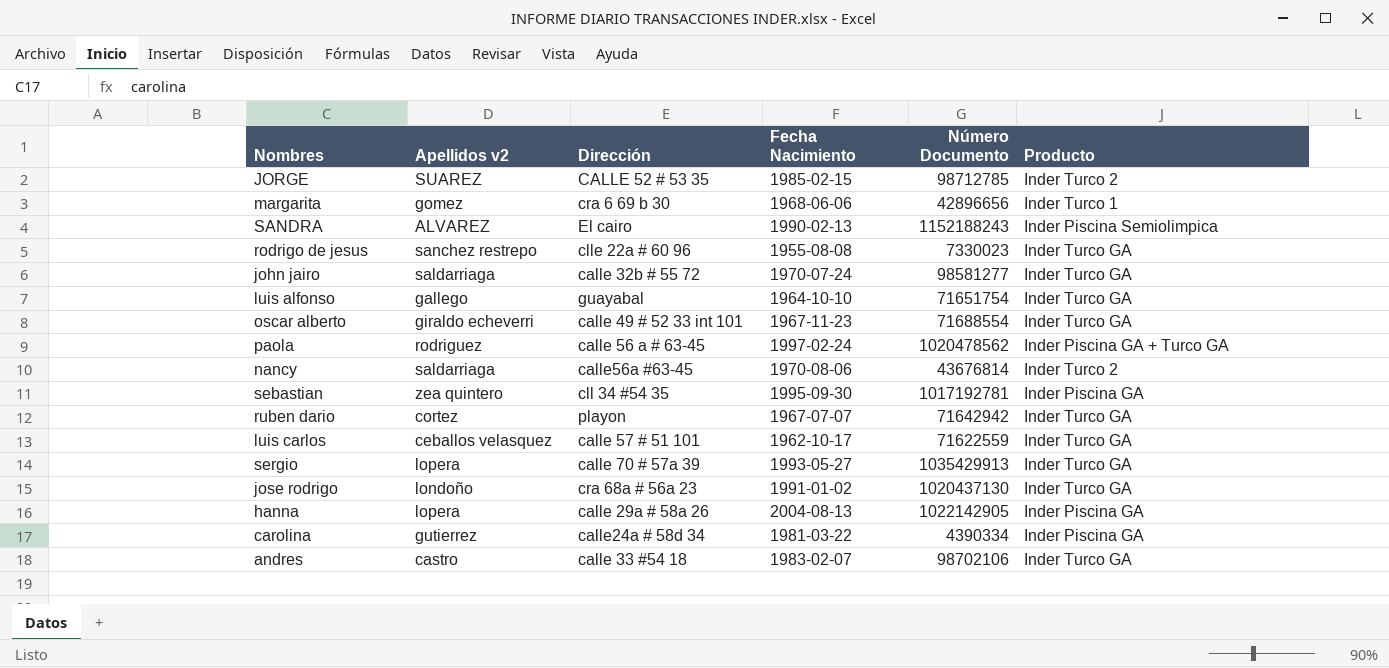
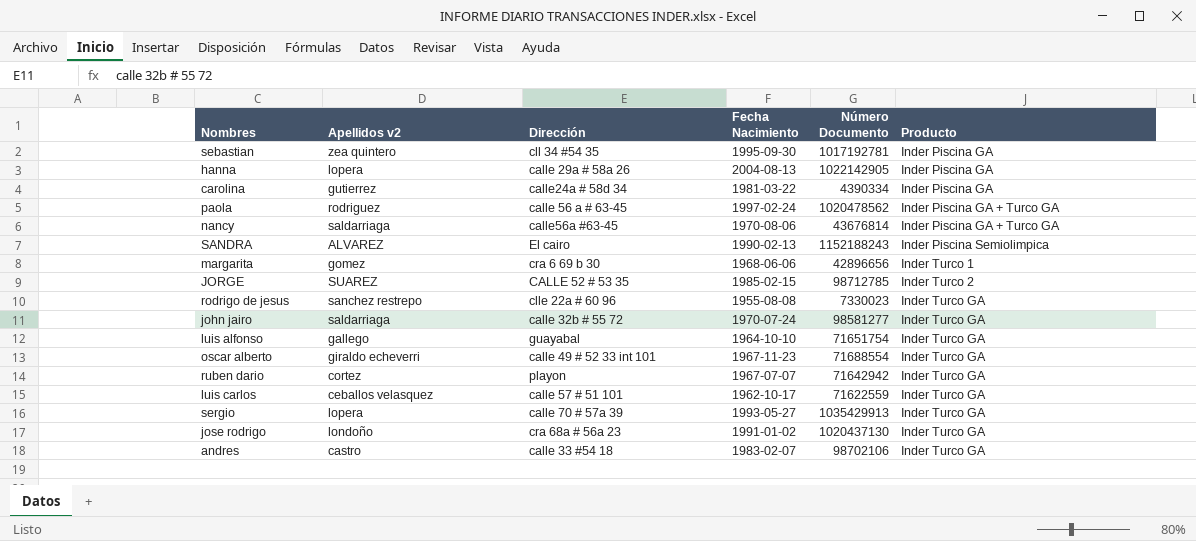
row order: none -> Producto ascending
nancy | Producto: Inder Turco 2 -> Inder Piscina GA + Turco GA

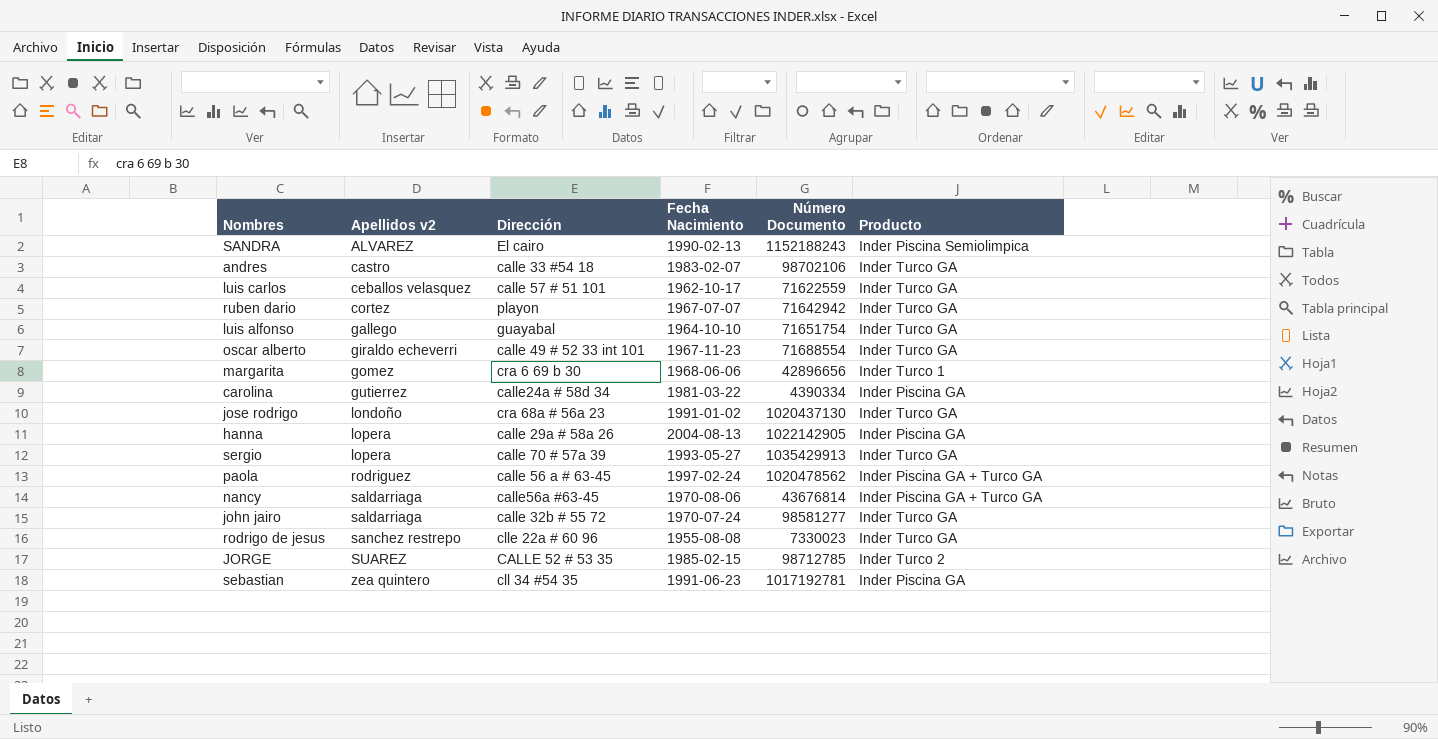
row order: Producto ascending -> Apellidos v2 ascending
sebastian | Fecha Nacimiento: 1995-09-30 -> 1991-06-23

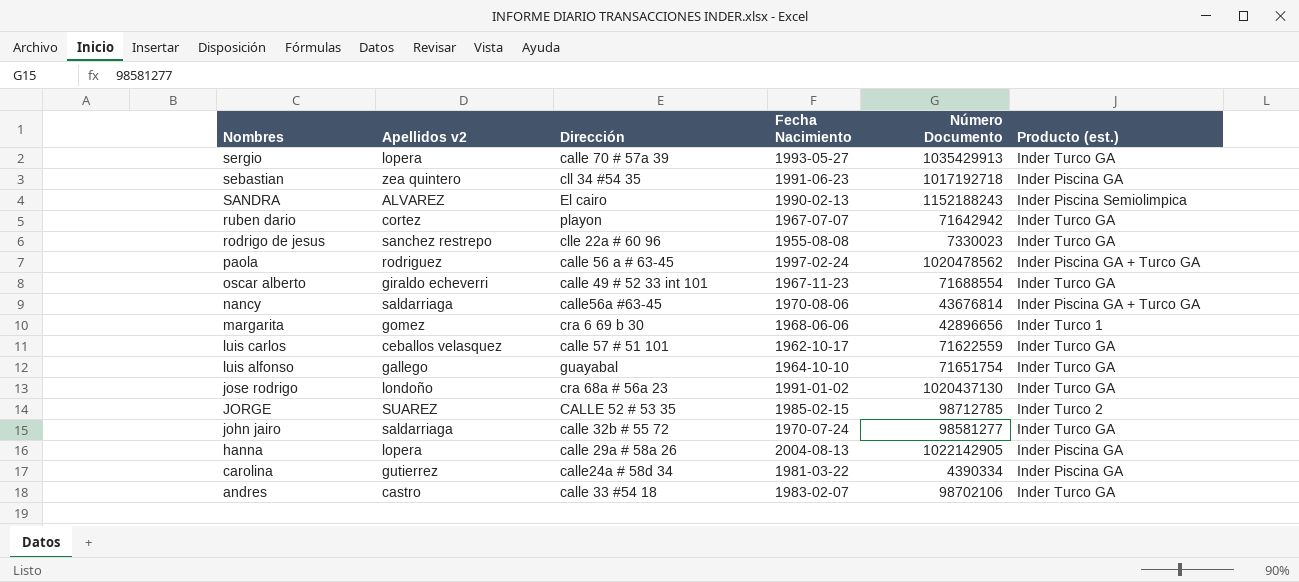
row order: Apellidos v2 ascending -> Nombres descending
column name: Producto -> Producto (est.)
sebastian | Número Documento: 1017192781 -> 1017192718

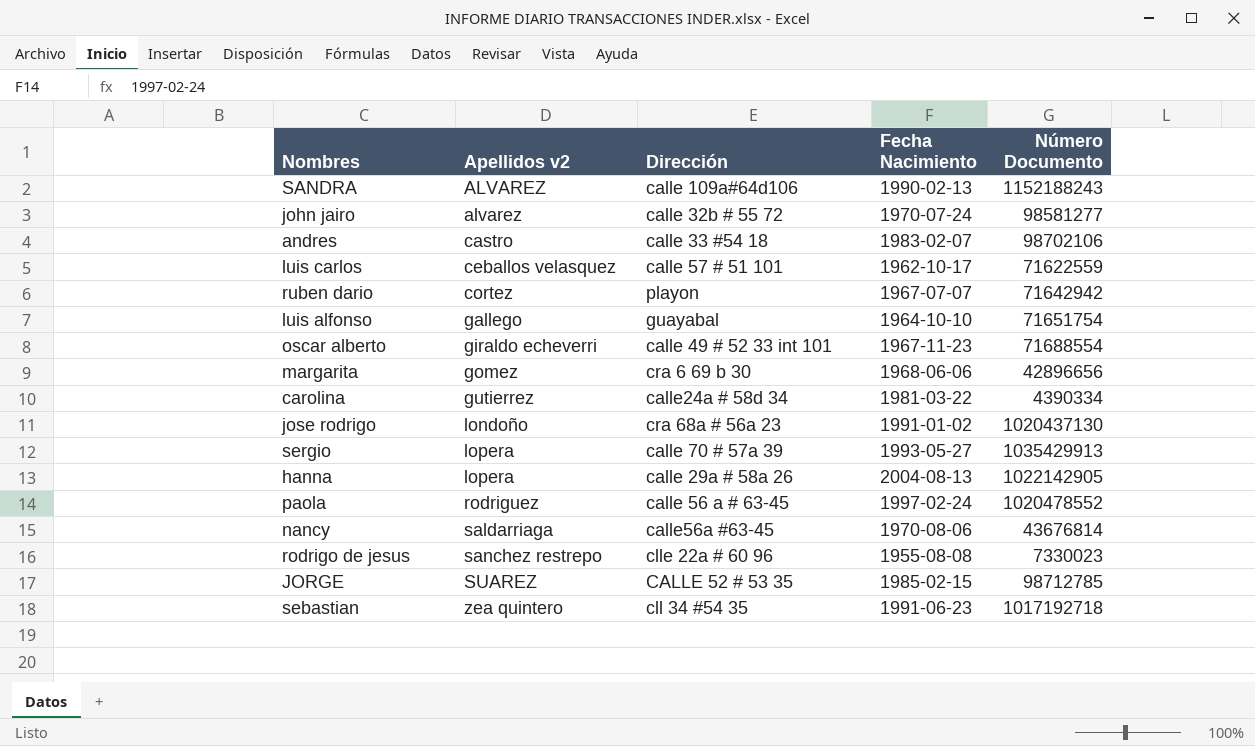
row order: Nombres descending -> Apellidos v2 ascending
column Producto (est.) | position: 6 -> none
SANDRA | Dirección: El cairo -> calle 109a#64d106
john jairo | Apellidos v2: saldarriaga -> alvarez
paola | Número Documento: 1020478562 -> 1020478552

